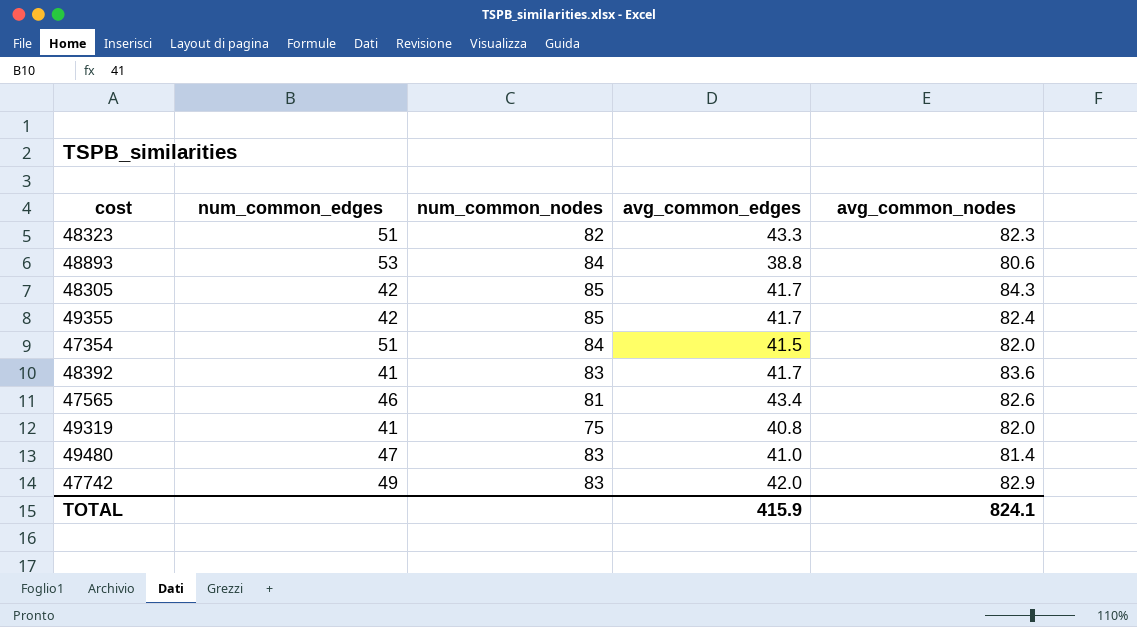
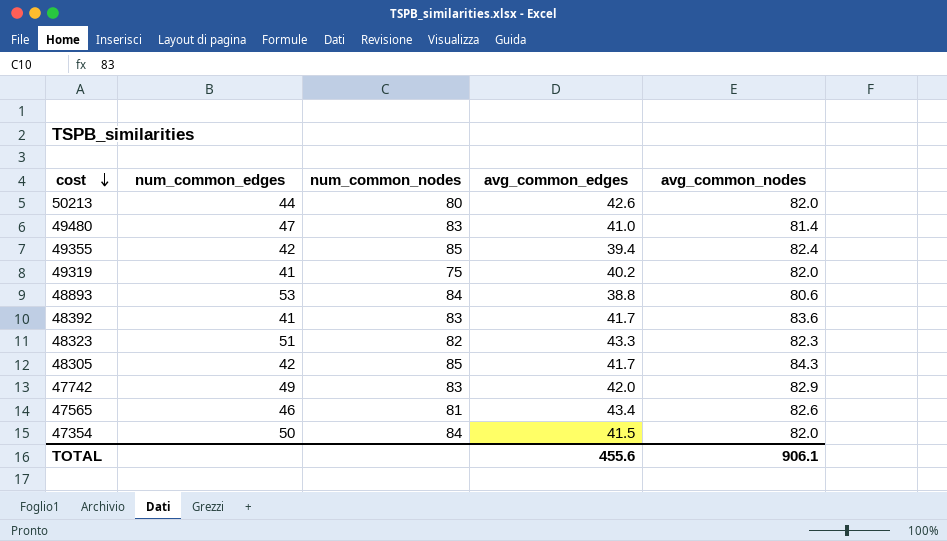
row order: none -> cost descending
row 50213: none -> 44 | 80 | 42.6 | 82.0
49355 | avg_common_edges: 41.7 -> 39.4
49319 | avg_common_edges: 40.8 -> 40.2
47354 | num_common_edges: 51 -> 50
TOTAL | avg_common_edges: 415.9 -> 455.6
TOTAL | avg_common_nodes: 824.1 -> 906.1

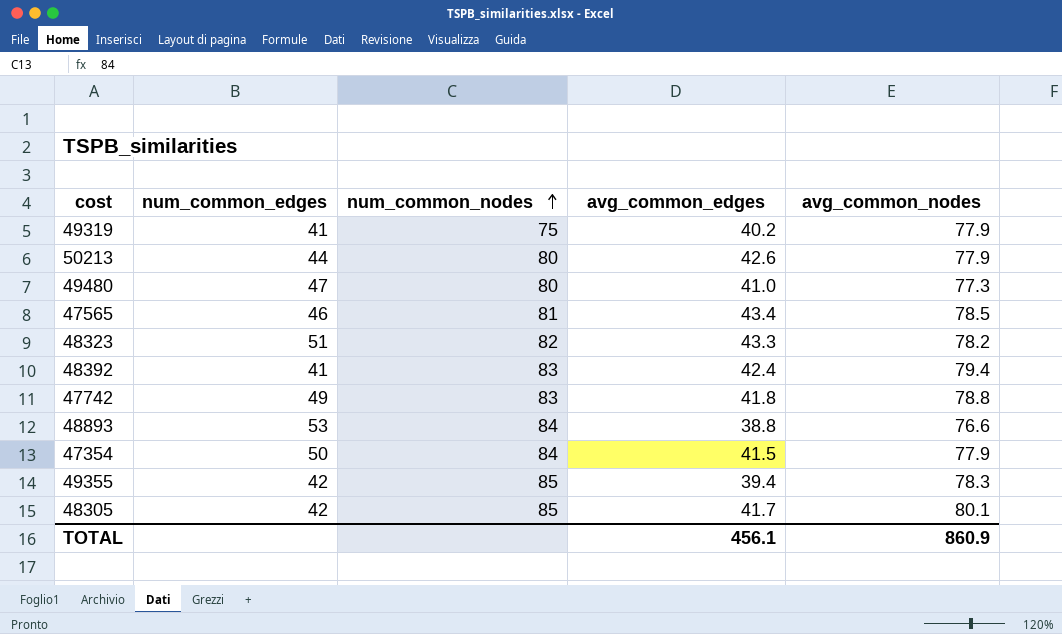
row order: cost descending -> num_common_nodes ascending
49319 | avg_common_nodes: 82.0 -> 77.9
50213 | avg_common_nodes: 82.0 -> 77.9
49480 | num_common_nodes: 83 -> 80
49480 | avg_common_nodes: 81.4 -> 77.3
47565 | avg_common_nodes: 82.6 -> 78.5
48323 | avg_common_nodes: 82.3 -> 78.2
48392 | avg_common_edges: 41.7 -> 42.4
48392 | avg_common_nodes: 83.6 -> 79.4
47742 | avg_common_edges: 42.0 -> 41.8
47742 | avg_common_nodes: 82.9 -> 78.8
48893 | avg_common_nodes: 80.6 -> 76.6
47354 | avg_common_nodes: 82.0 -> 77.9
49355 | avg_common_nodes: 82.4 -> 78.3
48305 | avg_common_nodes: 84.3 -> 80.1
TOTAL | avg_common_edges: 455.6 -> 456.1
TOTAL | avg_common_nodes: 906.1 -> 860.9

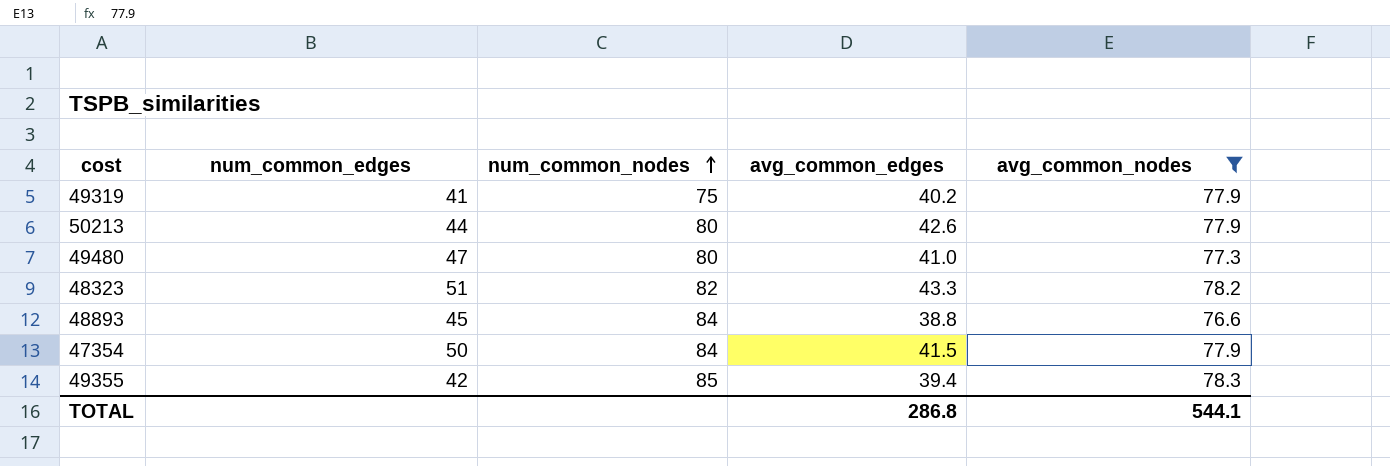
filter: none -> avg_common_nodes <= 78.3
48893 | num_common_edges: 53 -> 45
TOTAL | avg_common_edges: 456.1 -> 286.8
TOTAL | avg_common_nodes: 860.9 -> 544.1

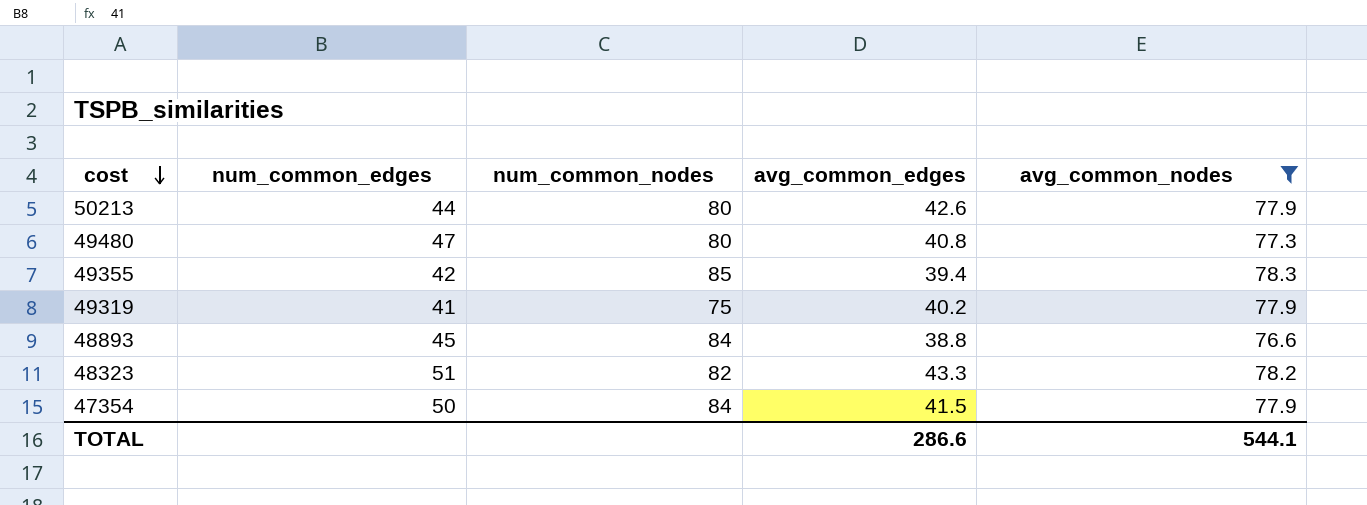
row order: num_common_nodes ascending -> cost descending
49480 | avg_common_edges: 41.0 -> 40.8
TOTAL | avg_common_edges: 286.8 -> 286.6

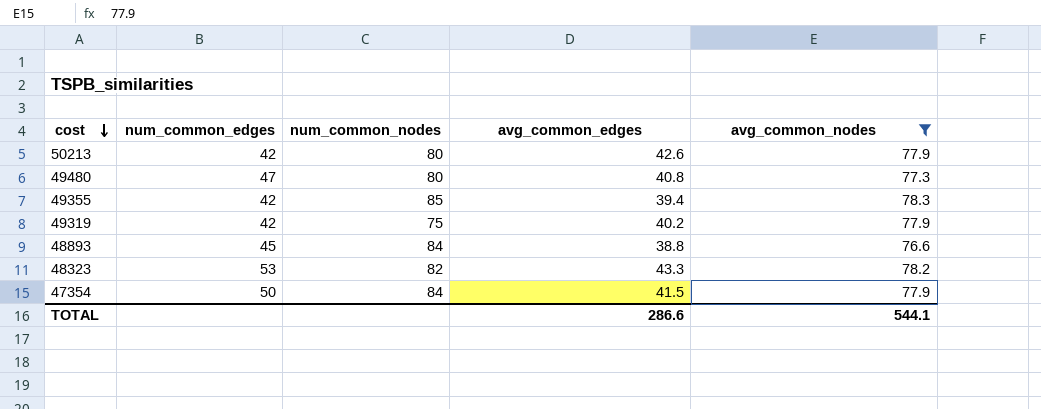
50213 | num_common_edges: 44 -> 42
49319 | num_common_edges: 41 -> 42
48323 | num_common_edges: 51 -> 53

